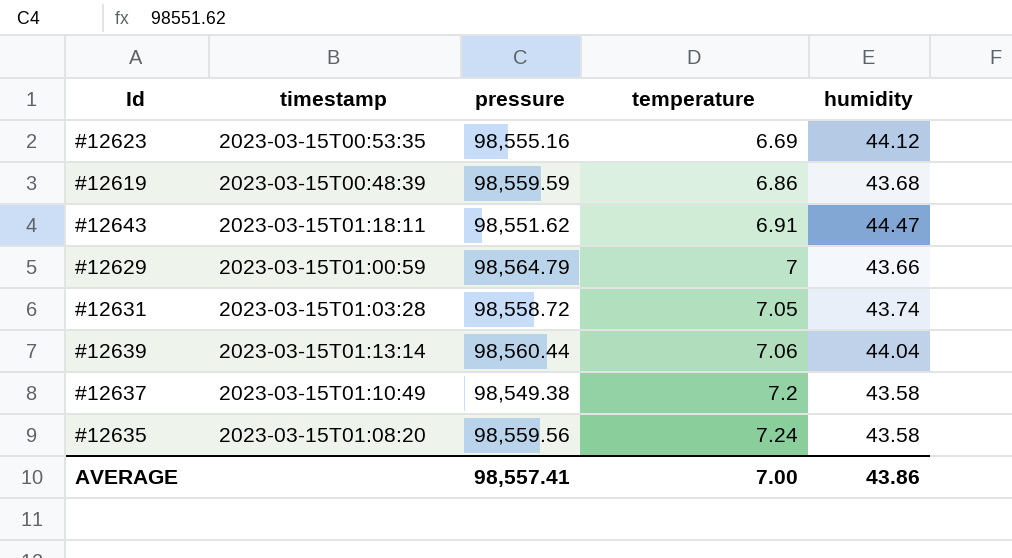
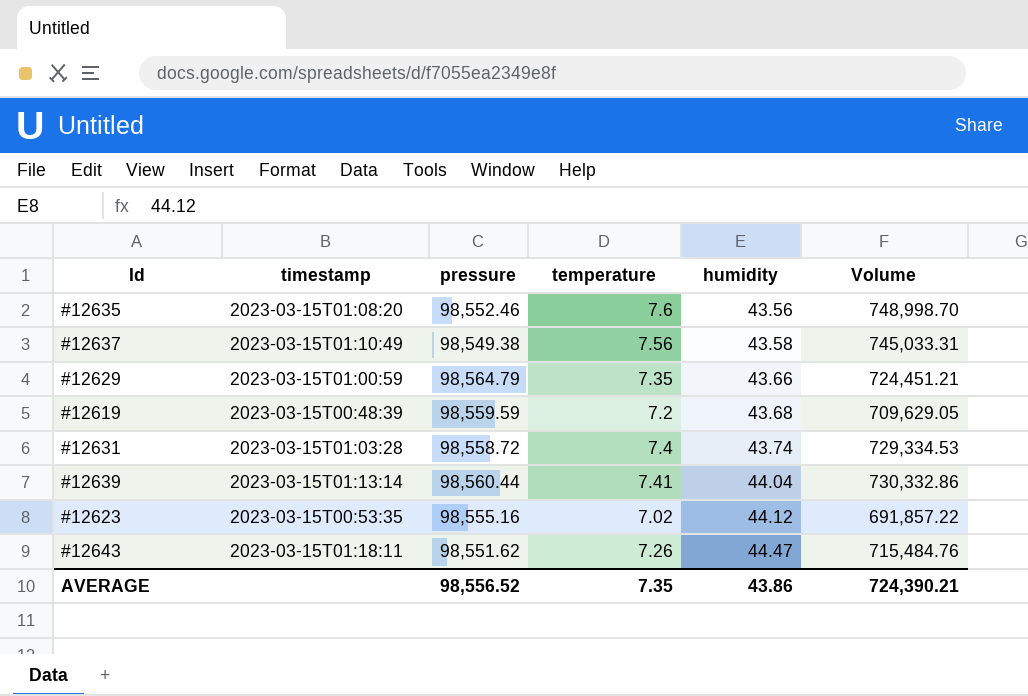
row order: temperature ascending -> humidity ascending
column Volume | formula: none -> [pressure] * [temperature]
#12635 | pressure: 98,559.56 -> 98,552.46
#12635 | temperature: 7.24 -> 7.6
#12635 | humidity: 43.58 -> 43.56
#12637 | temperature: 7.2 -> 7.56
#12629 | temperature: 7 -> 7.35
#12619 | temperature: 6.86 -> 7.2
#12631 | temperature: 7.05 -> 7.4
#12639 | temperature: 7.06 -> 7.41
#12623 | temperature: 6.69 -> 7.02
#12643 | temperature: 6.91 -> 7.26
AVERAGE | pressure: 98,557.41 -> 98,556.52
AVERAGE | temperature: 7.00 -> 7.35

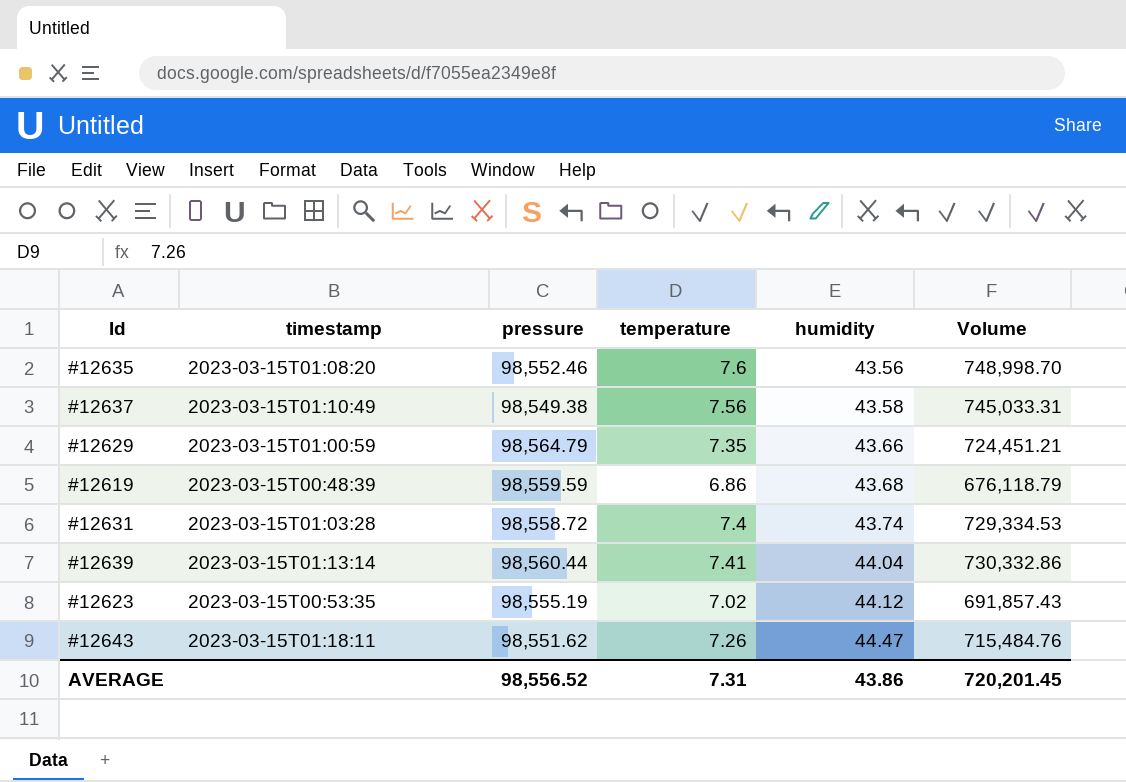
#12619 | temperature: 7.2 -> 6.86
#12619 | Volume: 709,629.05 -> 676,118.79
#12623 | pressure: 98,555.16 -> 98,555.19
#12623 | Volume: 691,857.22 -> 691,857.43
AVERAGE | temperature: 7.35 -> 7.31
AVERAGE | Volume: 724,390.21 -> 720,201.45

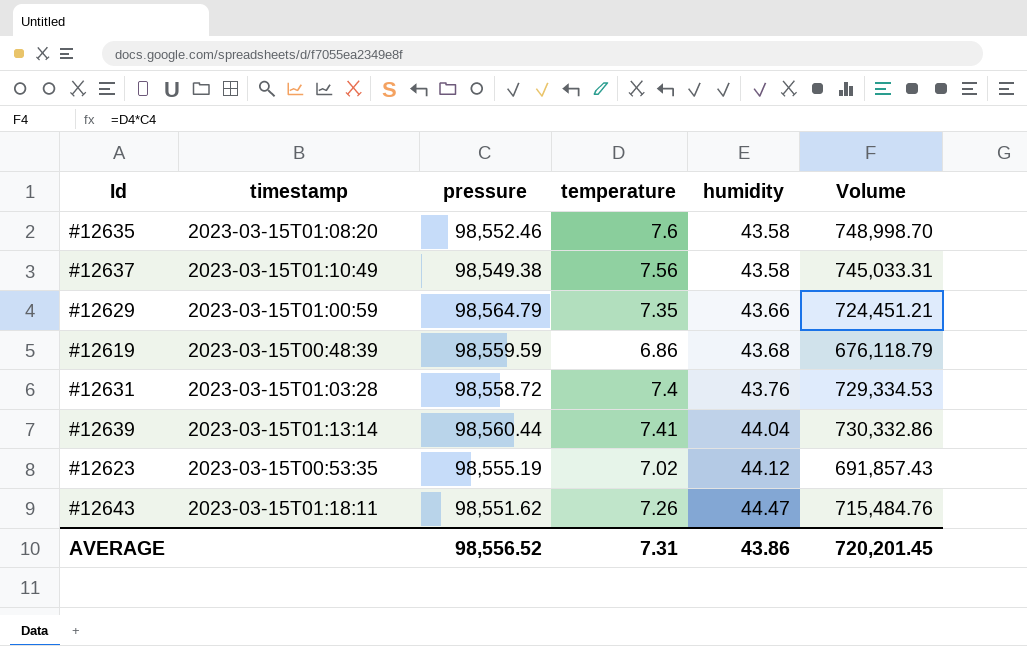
#12635 | humidity: 43.56 -> 43.58
#12631 | humidity: 43.74 -> 43.76

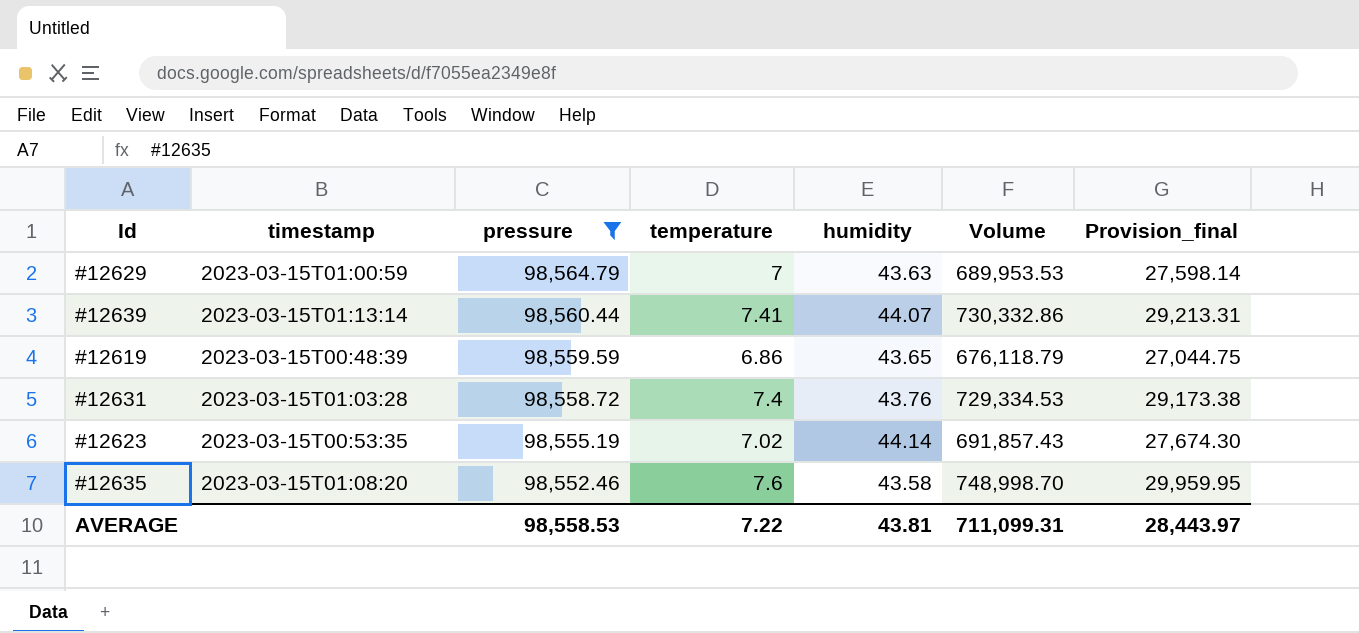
filter: none -> pressure >= 98,552.46
row order: humidity ascending -> pressure descending
column Provision_final | formula: none -> [Volume] * 0.04
#12629 | temperature: 7.35 -> 7
#12629 | humidity: 43.66 -> 43.63
#12629 | Volume: 724,451.21 -> 689,953.53
#12639 | humidity: 44.04 -> 44.07
#12619 | humidity: 43.68 -> 43.65
#12623 | humidity: 44.12 -> 44.14
AVERAGE | pressure: 98,556.52 -> 98,558.53
AVERAGE | temperature: 7.31 -> 7.22
AVERAGE | humidity: 43.86 -> 43.81
AVERAGE | Volume: 720,201.45 -> 711,099.31

